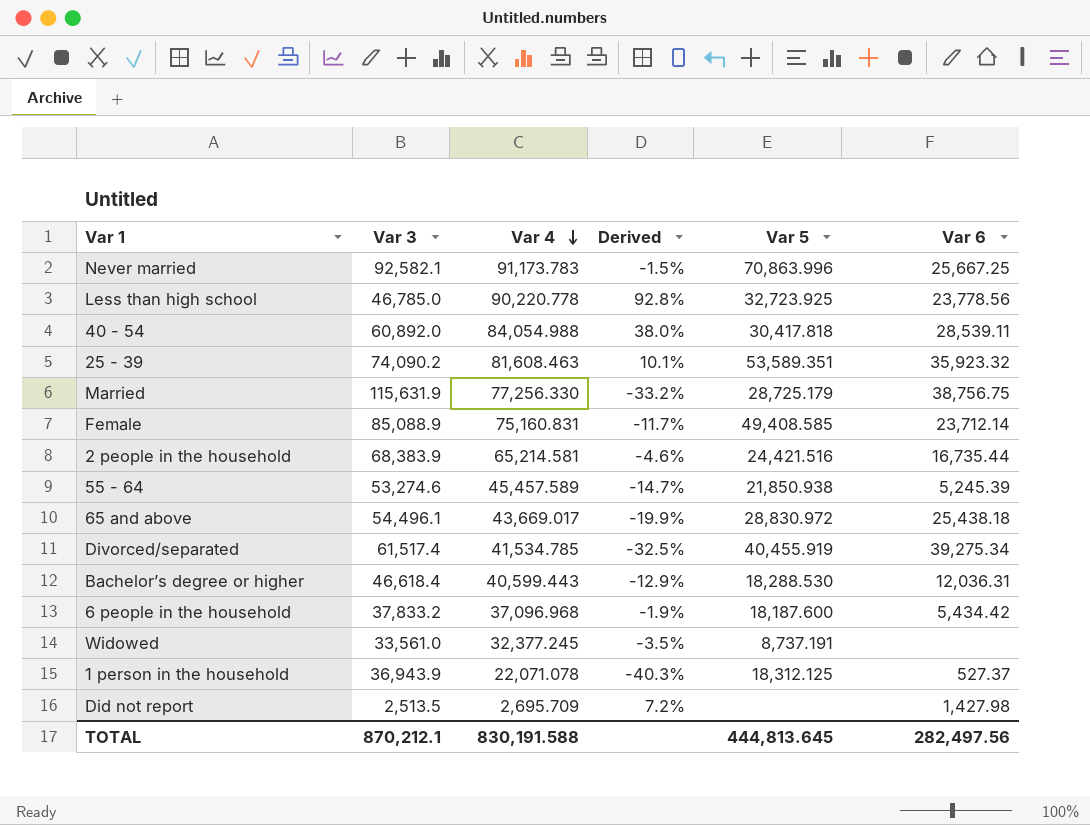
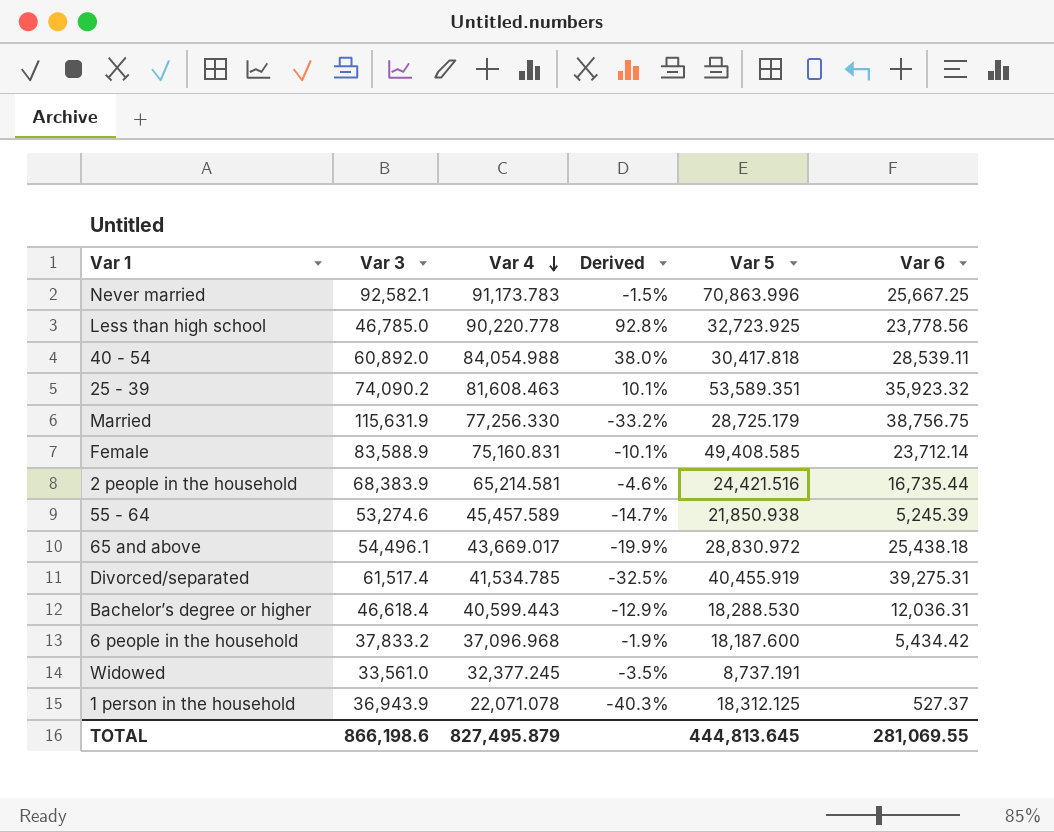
row Did not report: 2,513.5 | 2,695.709 | 7.2% | none | 1,427.98 -> none
Female | Var 3: 85,088.9 -> 83,588.9
Female | Derived: -11.7% -> -10.1%
Divorced/separated | Var 6: 39,275.34 -> 39,275.31
TOTAL | Var 3: 870,212.1 -> 866,198.6
TOTAL | Var 4: 830,191.588 -> 827,495.879
TOTAL | Var 6: 282,497.56 -> 281,069.55

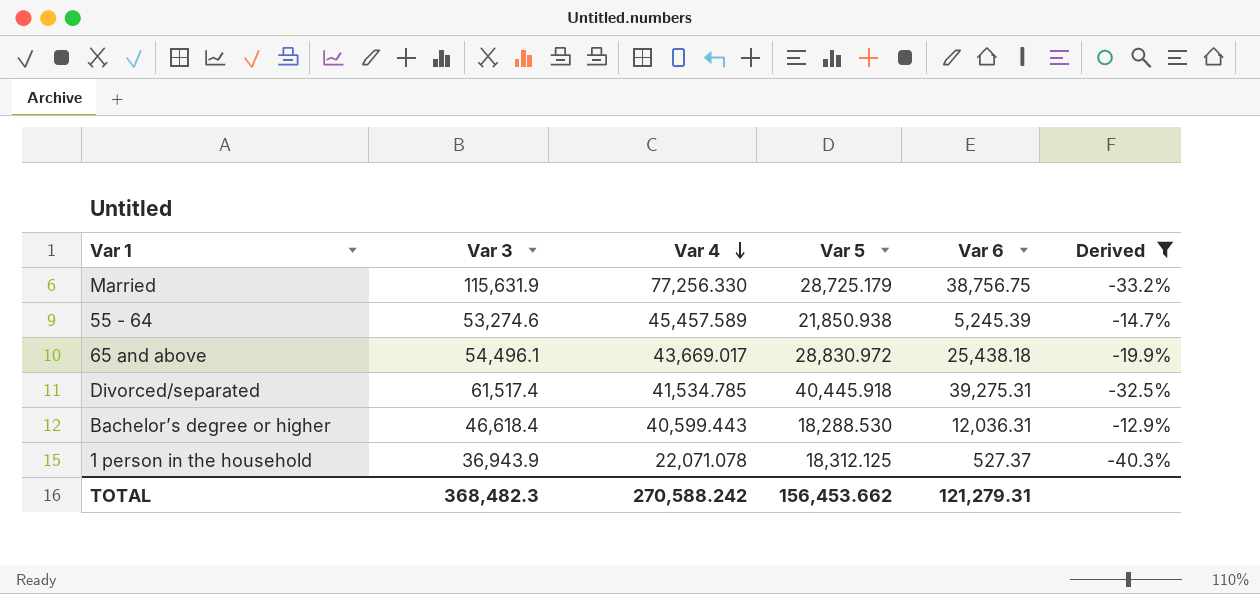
filter: none -> Derived <= -12.9%
column Derived | position: 4 -> 6
Divorced/separated | Var 5: 40,455.919 -> 40,445.918
TOTAL | Var 3: 866,198.6 -> 368,482.3
TOTAL | Var 4: 827,495.879 -> 270,588.242
TOTAL | Var 5: 444,813.645 -> 156,453.662
TOTAL | Var 6: 281,069.55 -> 121,279.31

